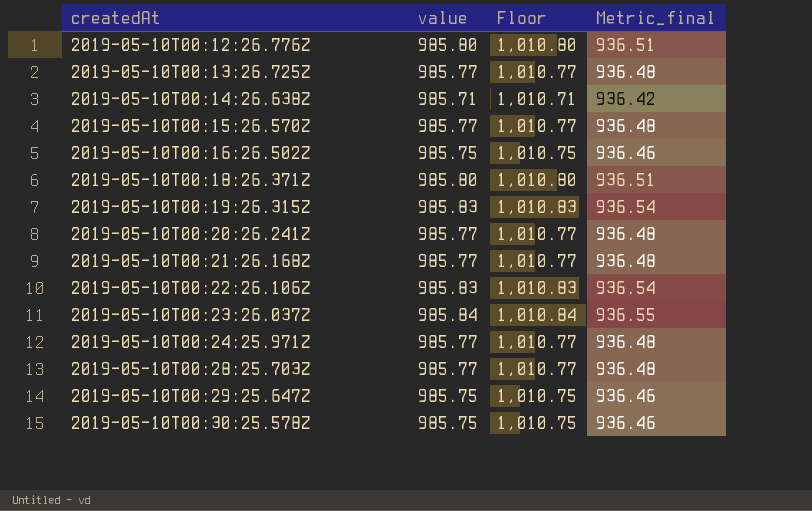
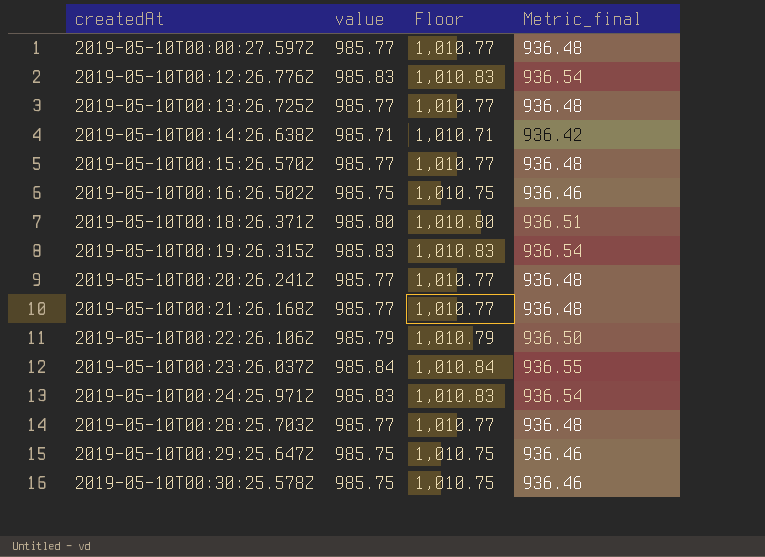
row 2019-05-10T00:00:27.597Z: none -> 985.77 | 1,010.77 | 936.48
2019-05-10T00:12:26.776Z | value: 985.80 -> 985.83
2019-05-10T00:12:26.776Z | Floor: 1,010.80 -> 1,010.83
2019-05-10T00:12:26.776Z | Metric_final: 936.51 -> 936.54
2019-05-10T00:22:26.106Z | value: 985.83 -> 985.79
2019-05-10T00:22:26.106Z | Floor: 1,010.83 -> 1,010.79
2019-05-10T00:22:26.106Z | Metric_final: 936.54 -> 936.50
2019-05-10T00:24:25.971Z | value: 985.77 -> 985.83
2019-05-10T00:24:25.971Z | Floor: 1,010.77 -> 1,010.83
2019-05-10T00:24:25.971Z | Metric_final: 936.48 -> 936.54

